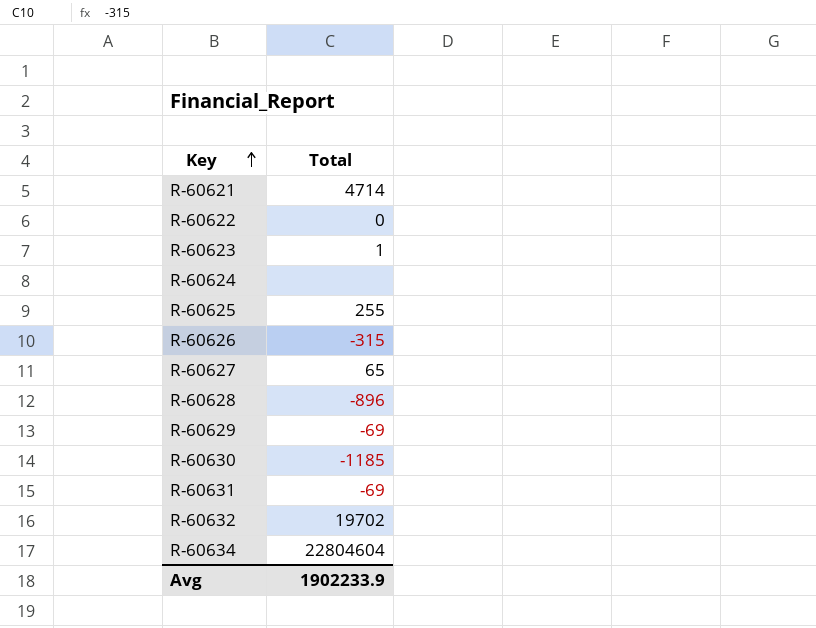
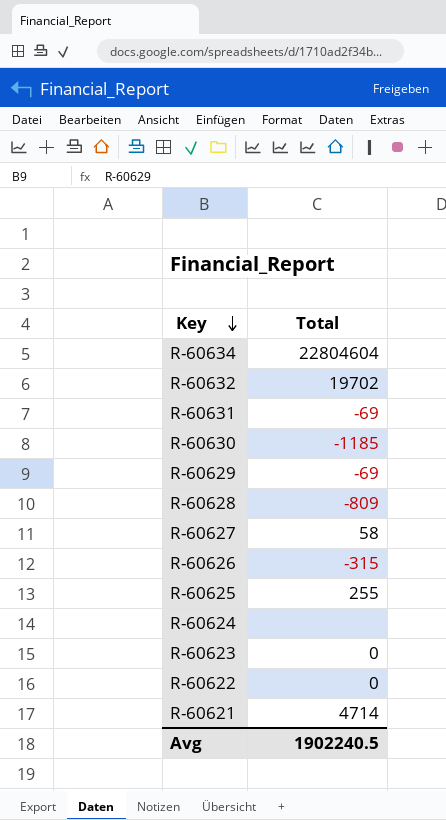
row order: Key ascending -> Key descending
R-60628 | Total: -896 -> -809
R-60627 | Total: 65 -> 58
R-60623 | Total: 1 -> 0
Avg | Total: 1902233.9 -> 1902240.5

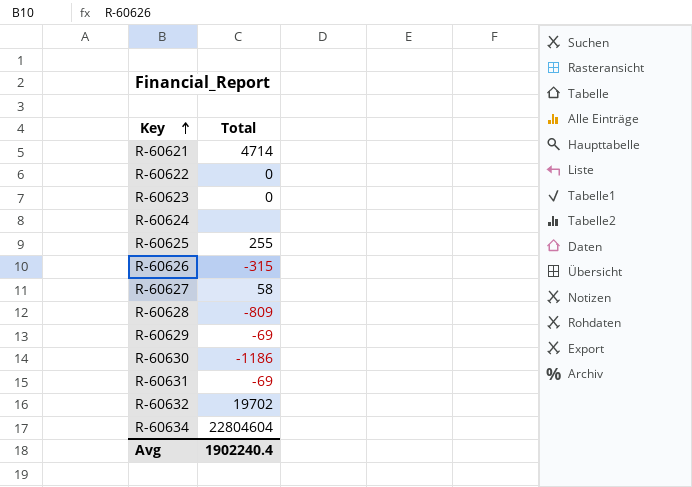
row order: Key descending -> Key ascending
R-60630 | Total: -1185 -> -1186
Avg | Total: 1902240.5 -> 1902240.4

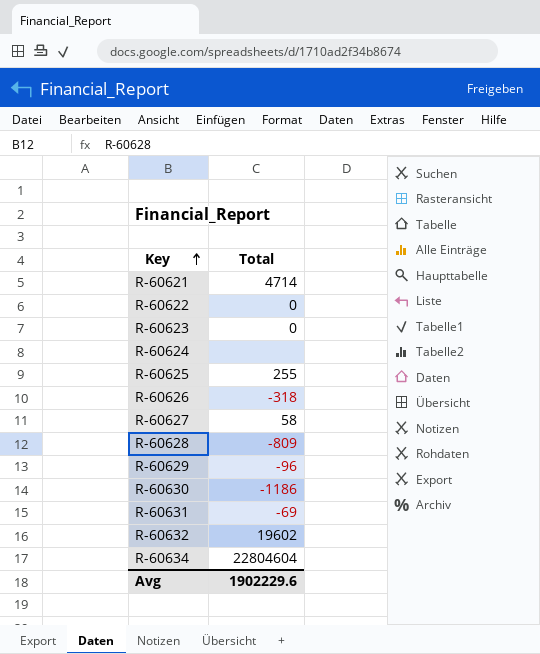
R-60626 | Total: -315 -> -318
R-60629 | Total: -69 -> -96
R-60632 | Total: 19702 -> 19602
Avg | Total: 1902240.4 -> 1902229.6

